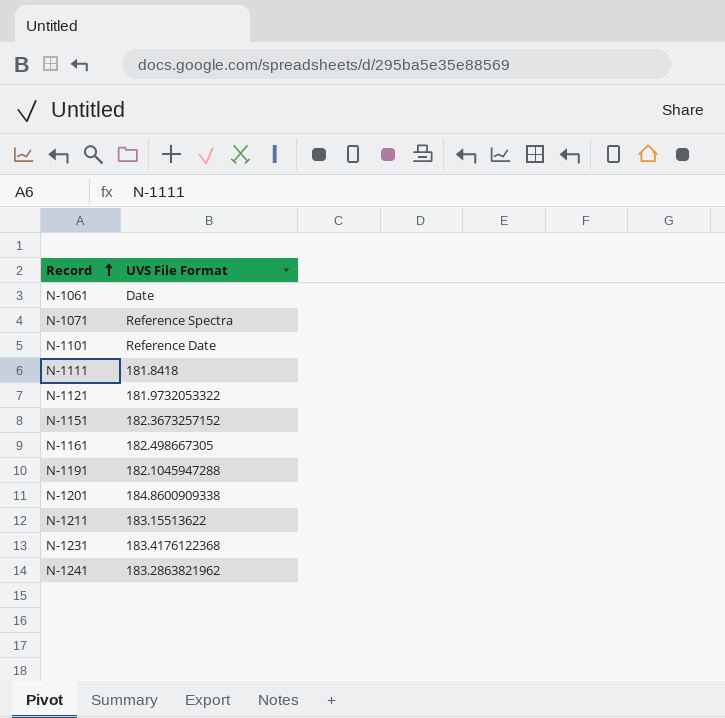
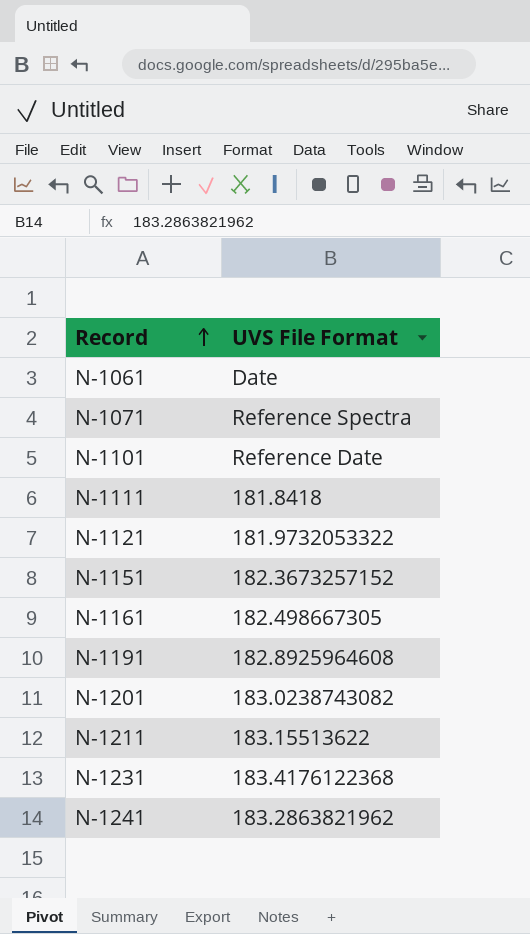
N-1191 | UVS File Format: 182.1045947288 -> 182.8925964608
N-1201 | UVS File Format: 184.8600909338 -> 183.0238743082

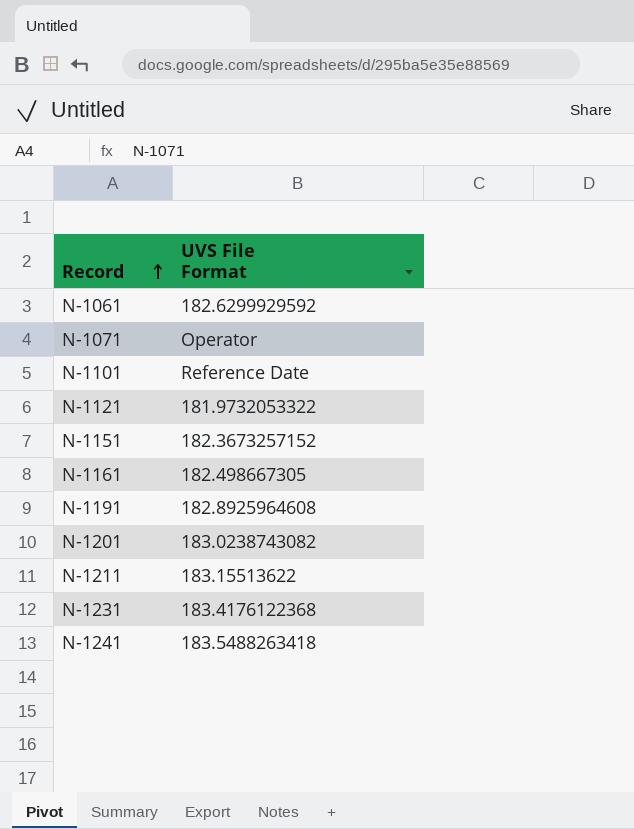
row N-1111: 181.8418 -> none
N-1061 | UVS File Format: Date -> 182.6299929592
N-1071 | UVS File Format: Reference Spectra -> Operator
N-1241 | UVS File Format: 183.2863821962 -> 183.5488263418

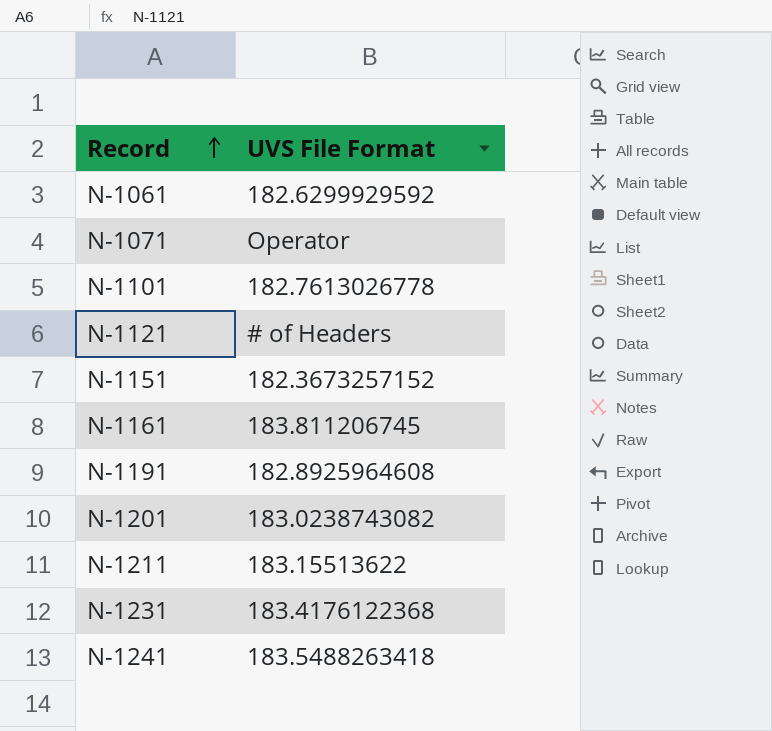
N-1101 | UVS File Format: Reference Date -> 182.7613026778
N-1121 | UVS File Format: 181.9732053322 -> # of Headers
N-1161 | UVS File Format: 182.498667305 -> 183.811206745

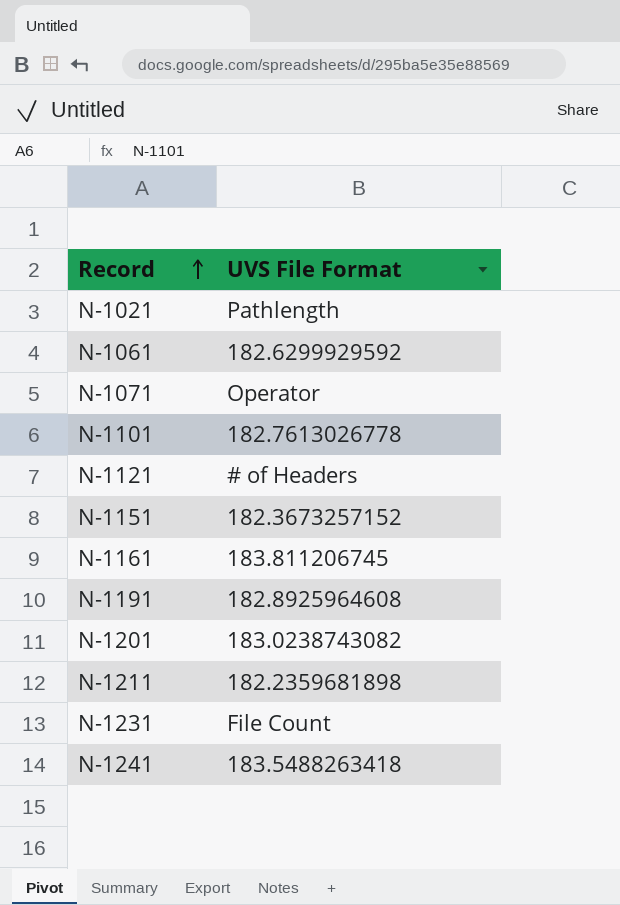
row N-1021: none -> Pathlength
N-1211 | UVS File Format: 183.15513622 -> 182.2359681898
N-1231 | UVS File Format: 183.4176122368 -> File Count

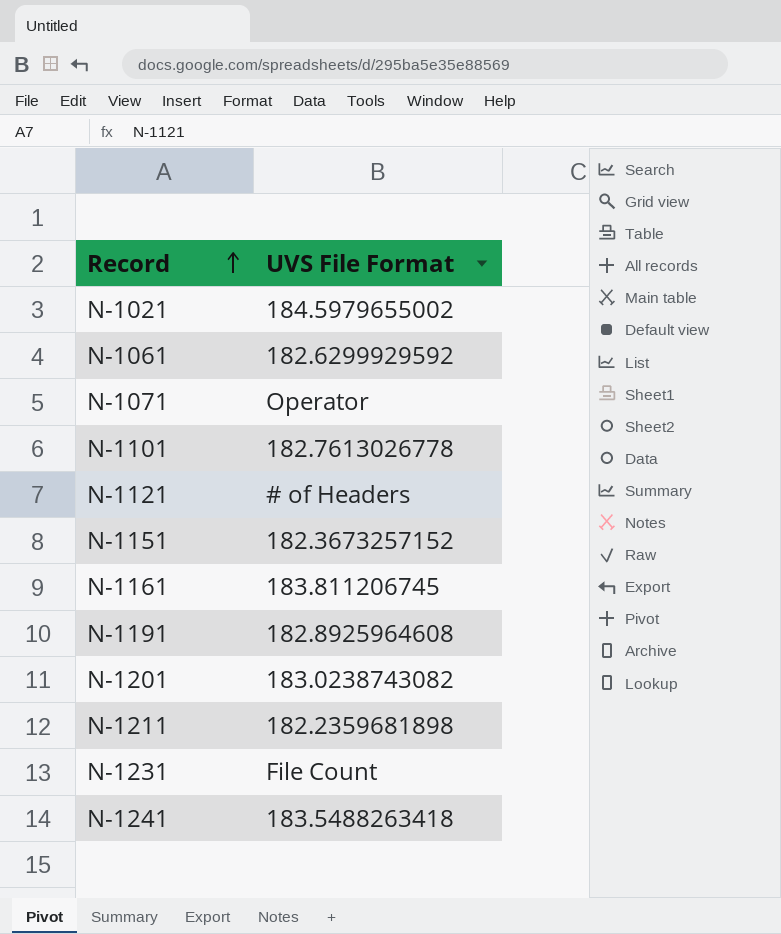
N-1021 | UVS File Format: Pathlength -> 184.5979655002

